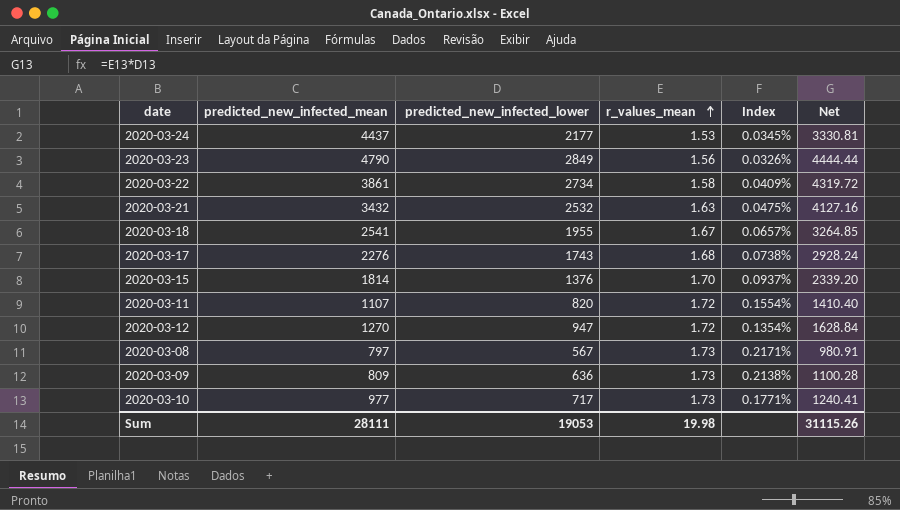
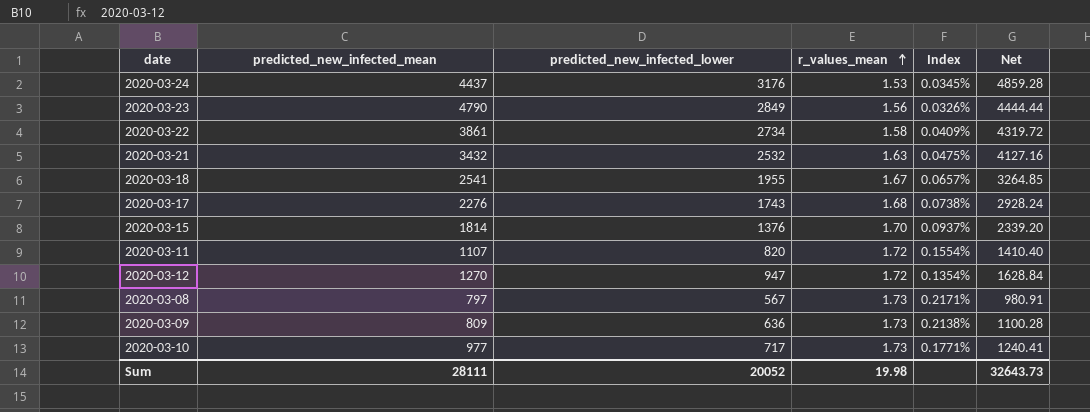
2020-03-24 | predicted_new_infected_lower: 2177 -> 3176
2020-03-24 | Net: 3330.81 -> 4859.28
Sum | predicted_new_infected_lower: 19053 -> 20052
Sum | Net: 31115.26 -> 32643.73

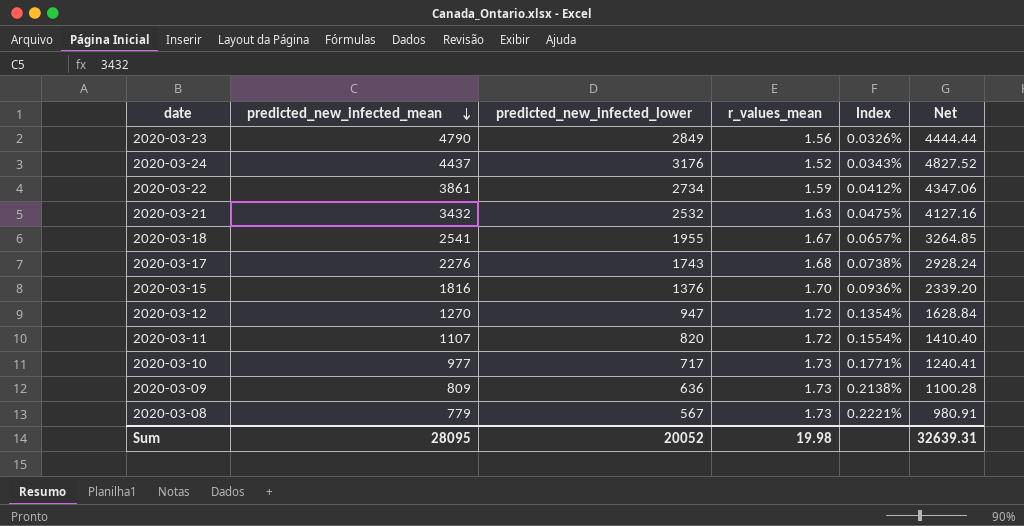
row order: r_values_mean ascending -> predicted_new_infected_mean descending
2020-03-24 | r_values_mean: 1.53 -> 1.52
2020-03-24 | Index: 0.0345% -> 0.0343%
2020-03-24 | Net: 4859.28 -> 4827.52
2020-03-22 | r_values_mean: 1.58 -> 1.59
2020-03-22 | Index: 0.0409% -> 0.0412%
2020-03-22 | Net: 4319.72 -> 4347.06
2020-03-15 | predicted_new_infected_mean: 1814 -> 1816
2020-03-15 | Index: 0.0937% -> 0.0936%
2020-03-08 | predicted_new_infected_mean: 797 -> 779
2020-03-08 | Index: 0.2171% -> 0.2221%
Sum | predicted_new_infected_mean: 28111 -> 28095
Sum | Net: 32643.73 -> 32639.31

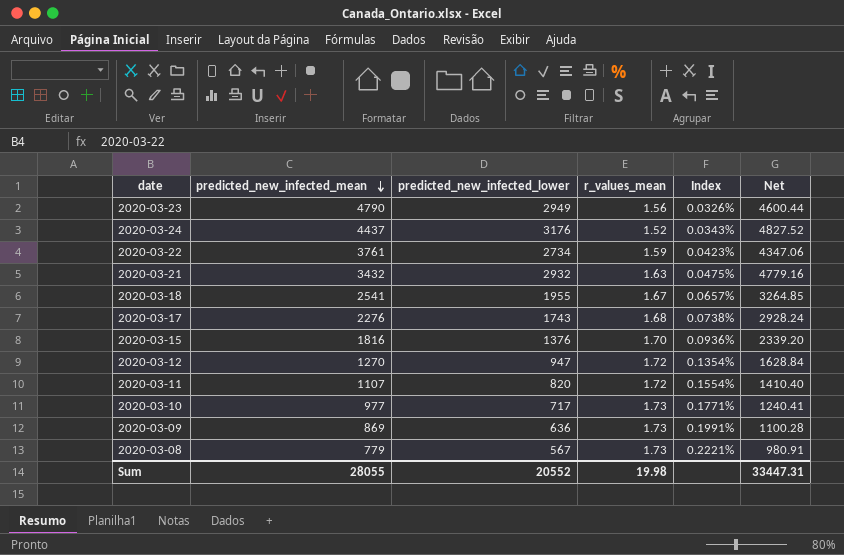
2020-03-23 | predicted_new_infected_lower: 2849 -> 2949
2020-03-23 | Net: 4444.44 -> 4600.44
2020-03-22 | predicted_new_infected_mean: 3861 -> 3761
2020-03-22 | Index: 0.0412% -> 0.0423%
2020-03-21 | predicted_new_infected_lower: 2532 -> 2932
2020-03-21 | Net: 4127.16 -> 4779.16
2020-03-09 | predicted_new_infected_mean: 809 -> 869
2020-03-09 | Index: 0.2138% -> 0.1991%
Sum | predicted_new_infected_mean: 28095 -> 28055
Sum | predicted_new_infected_lower: 20052 -> 20552
Sum | Net: 32639.31 -> 33447.31

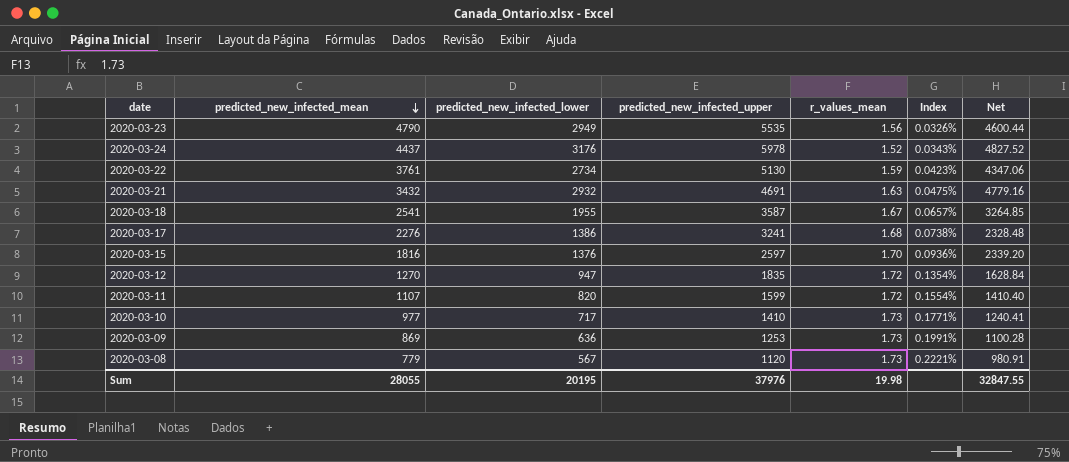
column predicted_new_infected_upper | position: none -> 4
2020-03-17 | predicted_new_infected_lower: 1743 -> 1386
2020-03-17 | Net: 2928.24 -> 2328.48
Sum | predicted_new_infected_lower: 20552 -> 20195
Sum | Net: 33447.31 -> 32847.55

